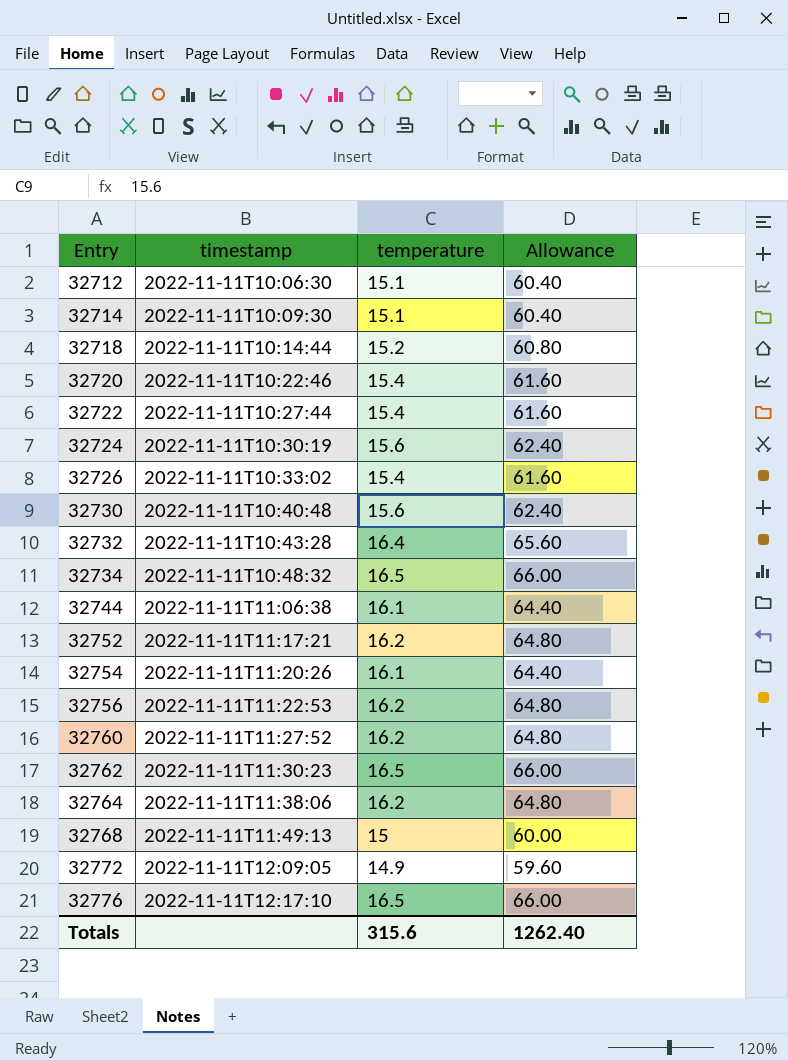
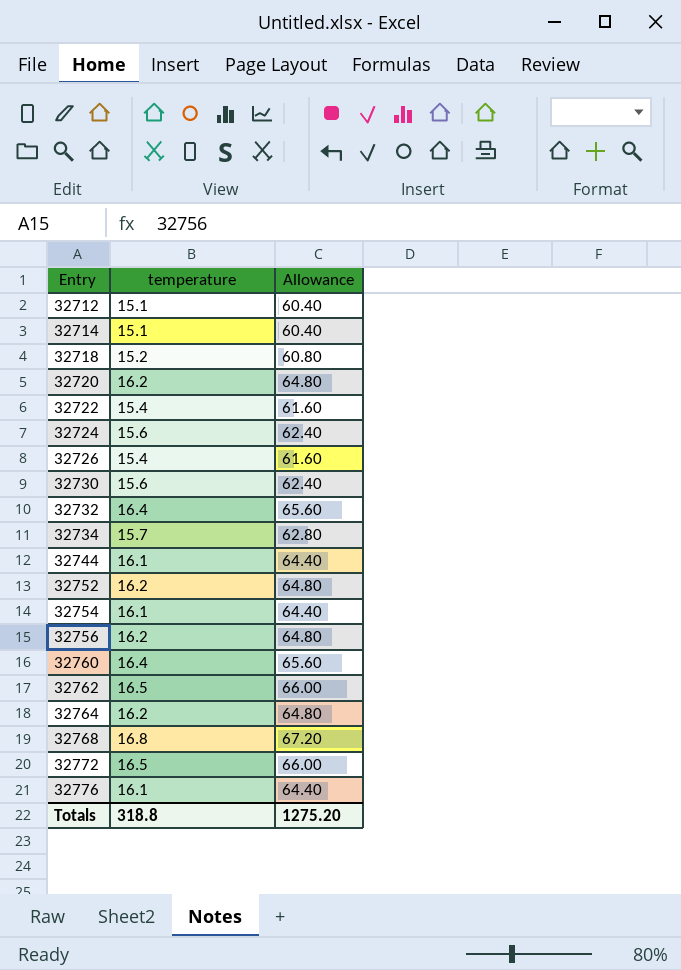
column timestamp | position: 2 -> none
32720 | temperature: 15.4 -> 16.2
32720 | Allowance: 61.60 -> 64.80
32734 | temperature: 16.5 -> 15.7
32734 | Allowance: 66.00 -> 62.80
32760 | temperature: 16.2 -> 16.4
32760 | Allowance: 64.80 -> 65.60
32768 | temperature: 15 -> 16.8
32768 | Allowance: 60.00 -> 67.20
32772 | temperature: 14.9 -> 16.5
32772 | Allowance: 59.60 -> 66.00
32776 | temperature: 16.5 -> 16.1
32776 | Allowance: 66.00 -> 64.40
Totals | temperature: 315.6 -> 318.8
Totals | Allowance: 1262.40 -> 1275.20

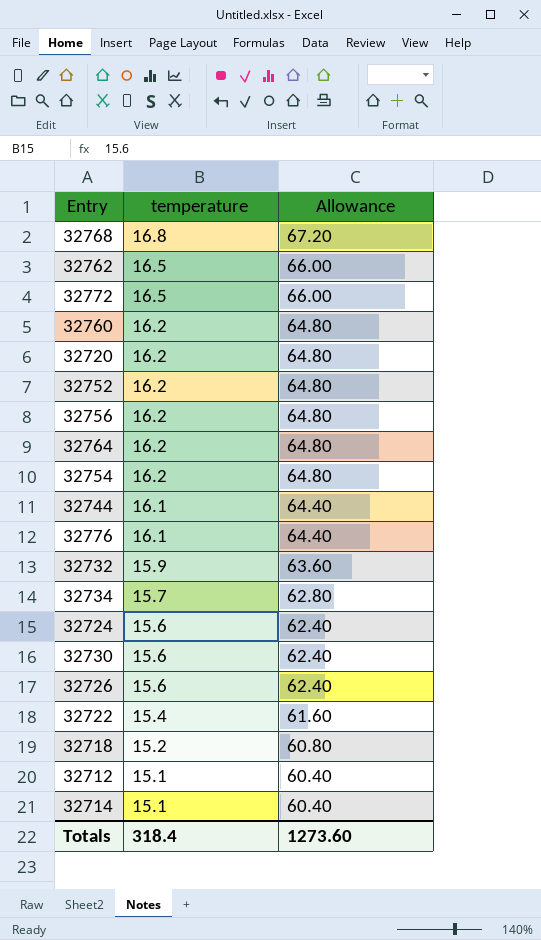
row order: Entry ascending -> temperature descending
32760 | temperature: 16.4 -> 16.2
32760 | Allowance: 65.60 -> 64.80
32754 | temperature: 16.1 -> 16.2
32754 | Allowance: 64.40 -> 64.80
32732 | temperature: 16.4 -> 15.9
32732 | Allowance: 65.60 -> 63.60
32726 | temperature: 15.4 -> 15.6
32726 | Allowance: 61.60 -> 62.40
Totals | temperature: 318.8 -> 318.4
Totals | Allowance: 1275.20 -> 1273.60

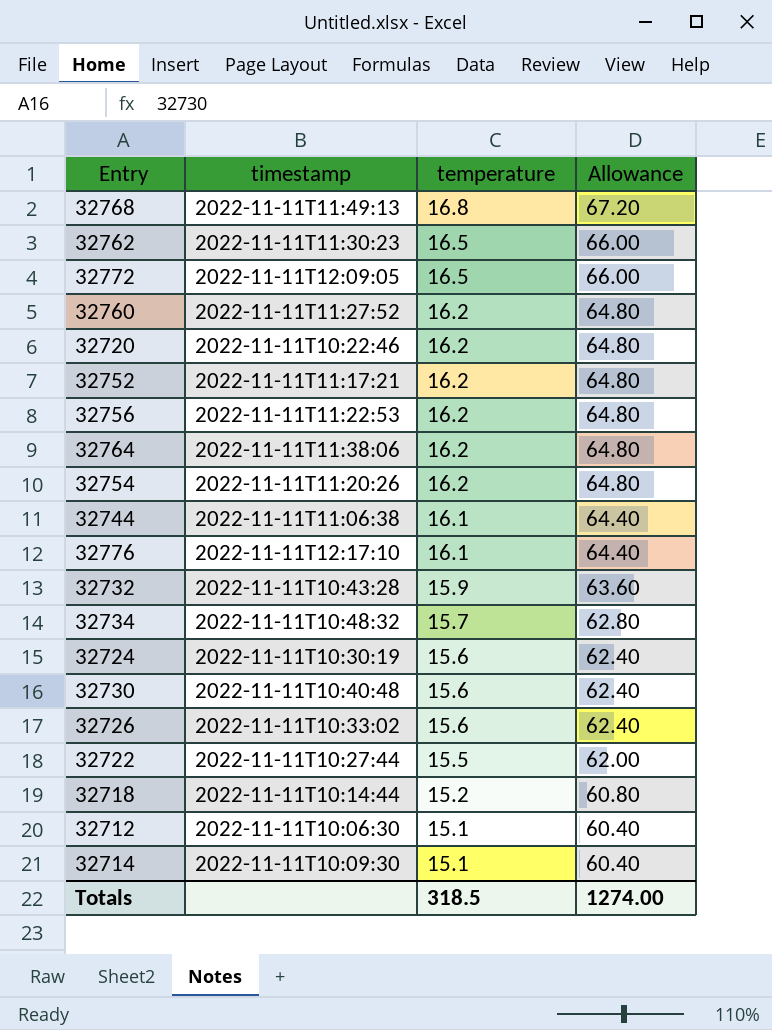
column timestamp | position: none -> 2
32722 | temperature: 15.4 -> 15.5
32722 | Allowance: 61.60 -> 62.00
Totals | temperature: 318.4 -> 318.5
Totals | Allowance: 1273.60 -> 1274.00

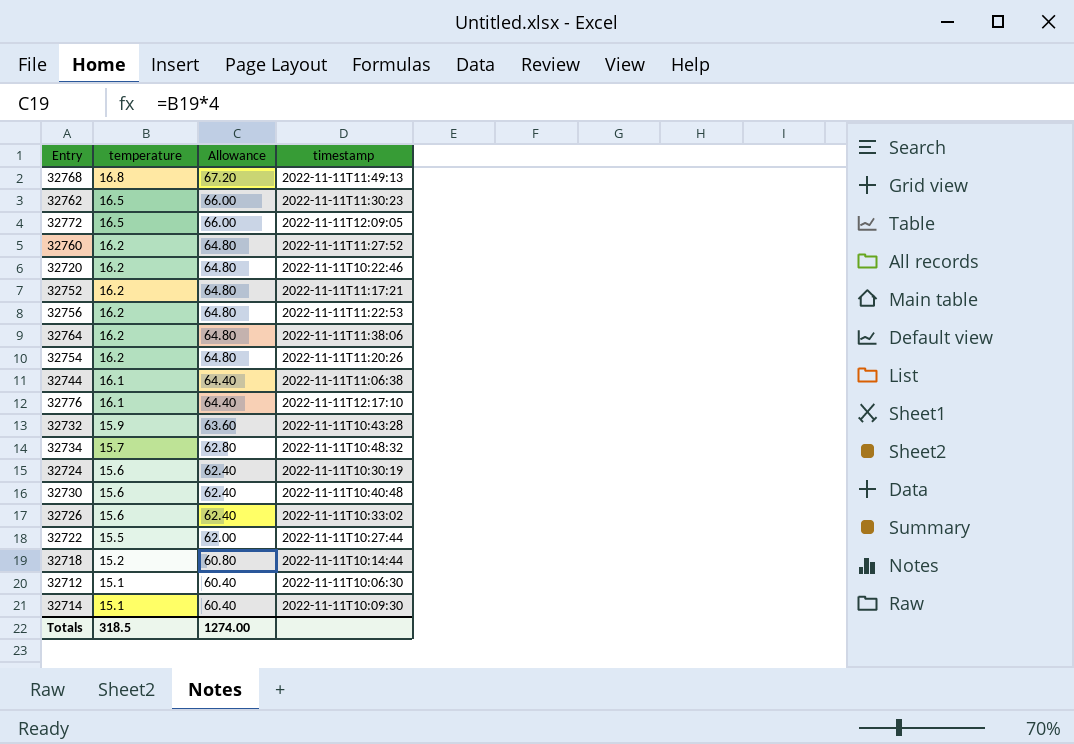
column timestamp | position: 2 -> 4

